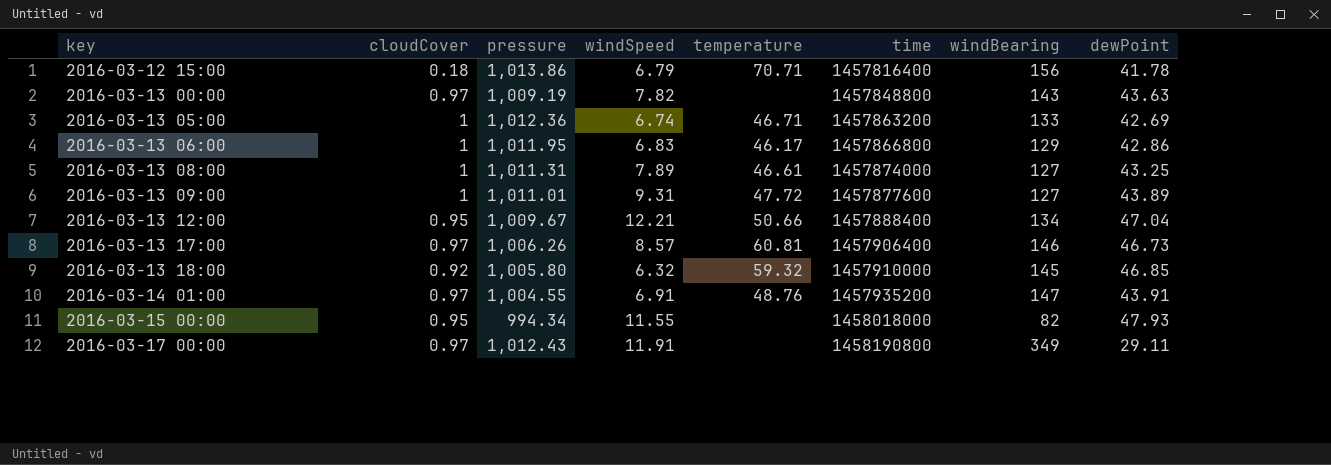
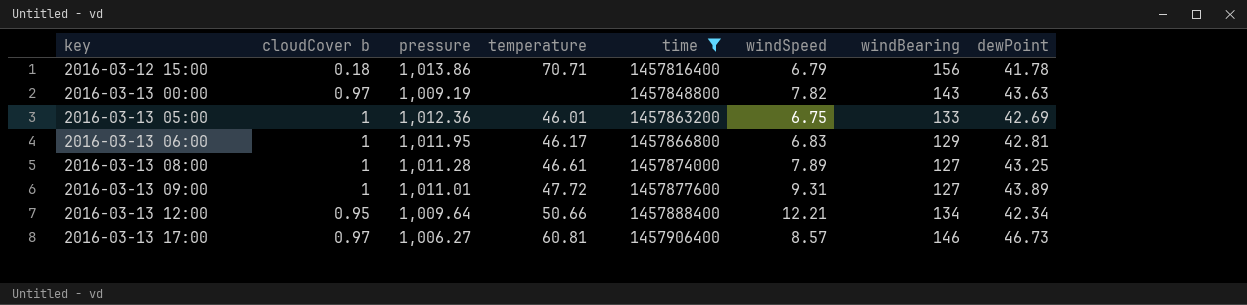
filter: none -> time <= 1457906400
column name: cloudCover -> cloudCover b
column windSpeed | position: 4 -> 6
2016-03-13 05:00 | temperature: 46.71 -> 46.01
2016-03-13 05:00 | windSpeed: 6.74 -> 6.75
2016-03-13 06:00 | dewPoint: 42.86 -> 42.81
2016-03-13 08:00 | pressure: 1,011.31 -> 1,011.28
2016-03-13 12:00 | pressure: 1,009.67 -> 1,009.64
2016-03-13 12:00 | dewPoint: 47.04 -> 42.34
2016-03-13 17:00 | pressure: 1,006.26 -> 1,006.27

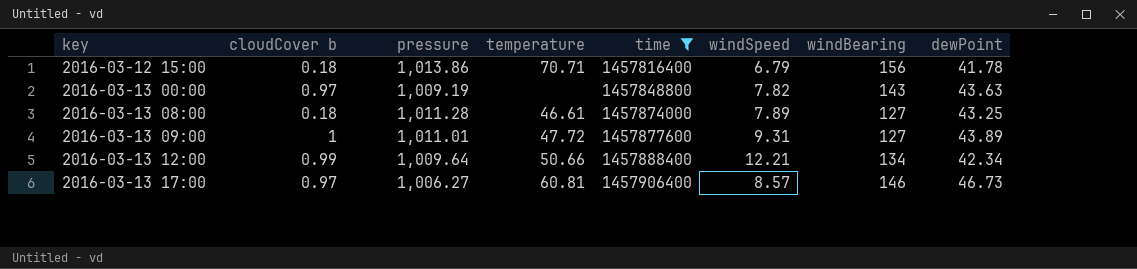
row 2016-03-13 05:00: 1 | 1,012.36 | 46.01 | 1457863200 | 6.75 | 133 | 42.69 -> none
row 2016-03-13 06:00: 1 | 1,011.95 | 46.17 | 1457866800 | 6.83 | 129 | 42.81 -> none
2016-03-13 08:00 | cloudCover b: 1 -> 0.18
2016-03-13 12:00 | cloudCover b: 0.95 -> 0.99

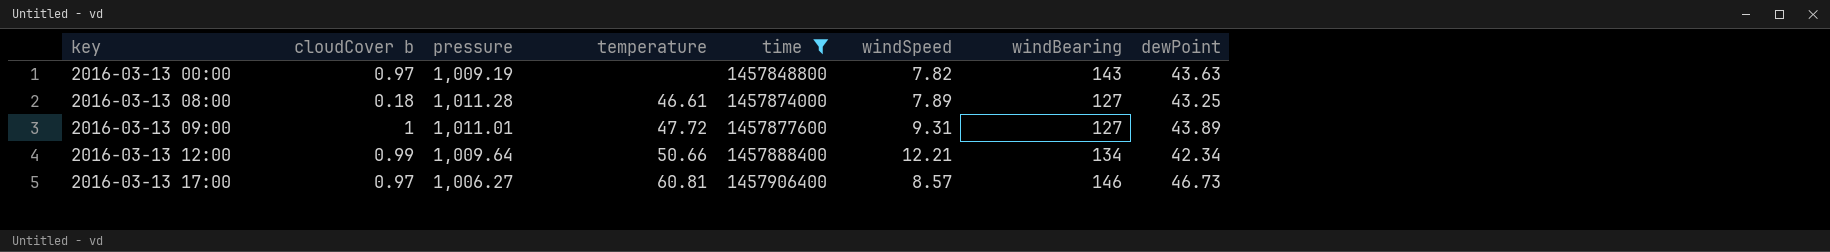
row 2016-03-12 15:00: 0.18 | 1,013.86 | 70.71 | 1457816400 | 6.79 | 156 | 41.78 -> none

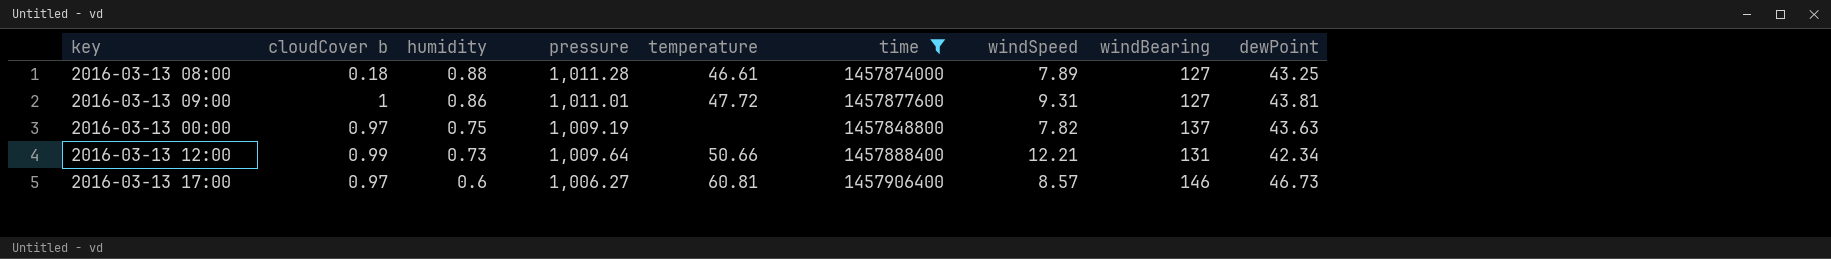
row order: key ascending -> humidity descending
column humidity | position: none -> 3
2016-03-13 09:00 | dewPoint: 43.89 -> 43.81
2016-03-13 00:00 | windBearing: 143 -> 137
2016-03-13 12:00 | windBearing: 134 -> 131

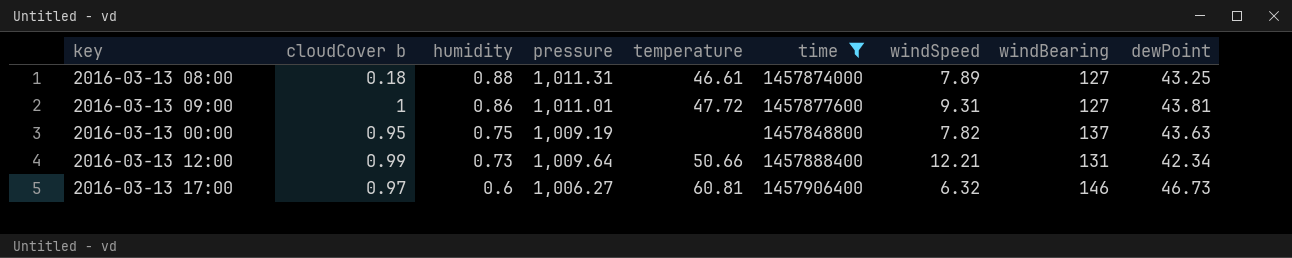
2016-03-13 08:00 | pressure: 1,011.28 -> 1,011.31
2016-03-13 00:00 | cloudCover b: 0.97 -> 0.95
2016-03-13 17:00 | windSpeed: 8.57 -> 6.32

